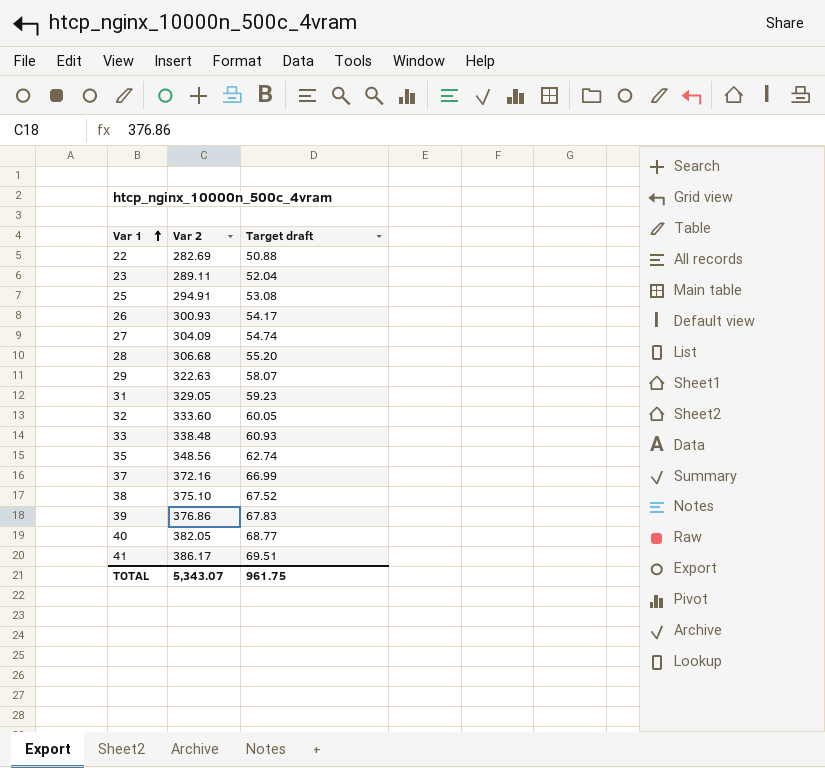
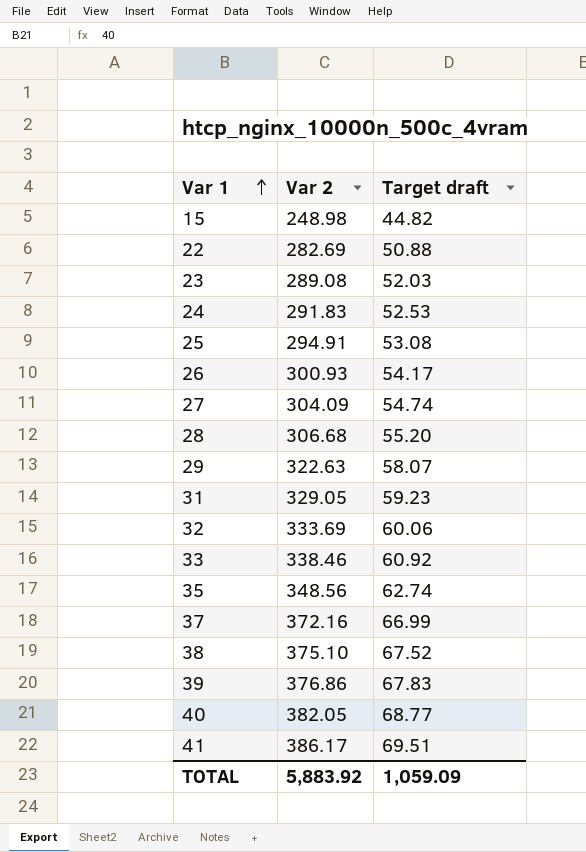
row 15: none -> 248.98 | 44.82
23 | Var 2: 289.11 -> 289.08
23 | Target draft: 52.04 -> 52.03
row 24: none -> 291.83 | 52.53
32 | Var 2: 333.60 -> 333.69
32 | Target draft: 60.05 -> 60.06
33 | Var 2: 338.48 -> 338.46
33 | Target draft: 60.93 -> 60.92
TOTAL | Var 2: 5,343.07 -> 5,883.92
TOTAL | Target draft: 961.75 -> 1,059.09

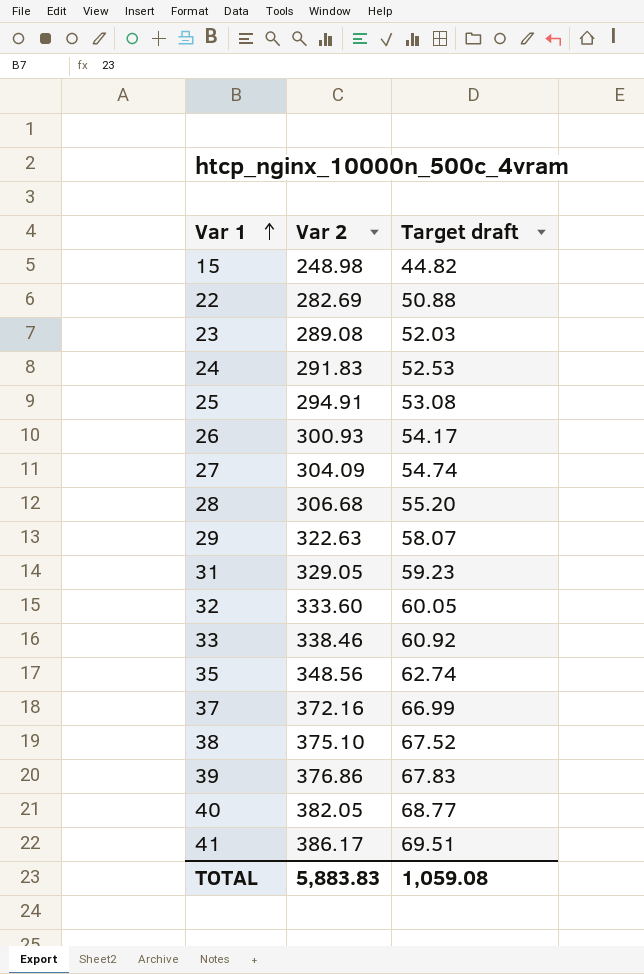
32 | Var 2: 333.69 -> 333.60
32 | Target draft: 60.06 -> 60.05
TOTAL | Var 2: 5,883.92 -> 5,883.83
TOTAL | Target draft: 1,059.09 -> 1,059.08

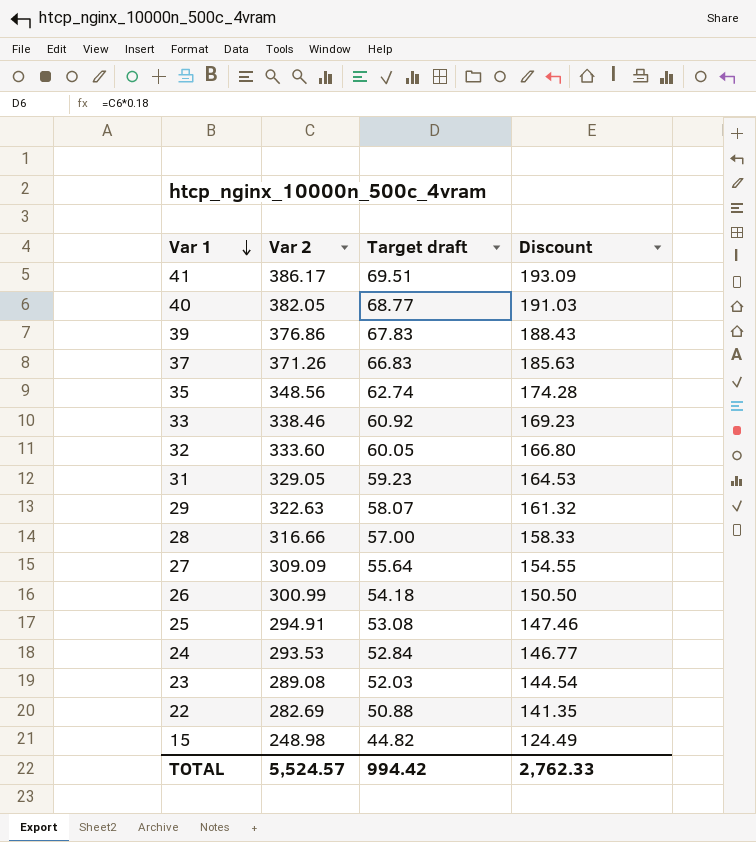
row order: Var 1 ascending -> Var 1 descending
column Discount | formula: none -> [Var 2] * 0.5
row 38: 375.10 | 67.52 -> none
37 | Var 2: 372.16 -> 371.26
37 | Target draft: 66.99 -> 66.83
28 | Var 2: 306.68 -> 316.66
28 | Target draft: 55.20 -> 57.00
27 | Var 2: 304.09 -> 309.09
27 | Target draft: 54.74 -> 55.64
26 | Var 2: 300.93 -> 300.99
26 | Target draft: 54.17 -> 54.18
24 | Var 2: 291.83 -> 293.53
24 | Target draft: 52.53 -> 52.84
TOTAL | Var 2: 5,883.83 -> 5,524.57
TOTAL | Target draft: 1,059.08 -> 994.42

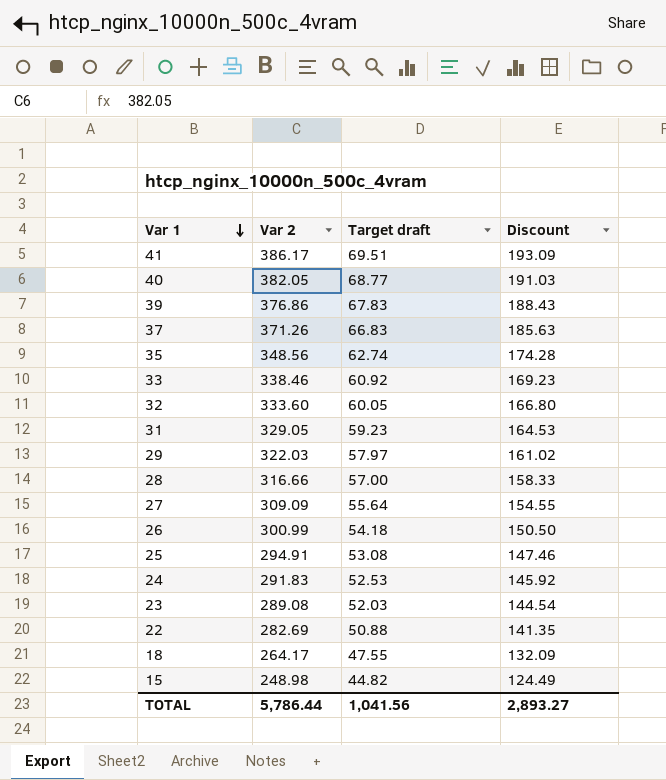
29 | Var 2: 322.63 -> 322.03
29 | Target draft: 58.07 -> 57.97
29 | Discount: 161.32 -> 161.02
24 | Var 2: 293.53 -> 291.83
24 | Target draft: 52.84 -> 52.53
24 | Discount: 146.77 -> 145.92
row 18: none -> 264.17 | 47.55 | 132.09
TOTAL | Var 2: 5,524.57 -> 5,786.44
TOTAL | Target draft: 994.42 -> 1,041.56
TOTAL | Discount: 2,762.33 -> 2,893.27

